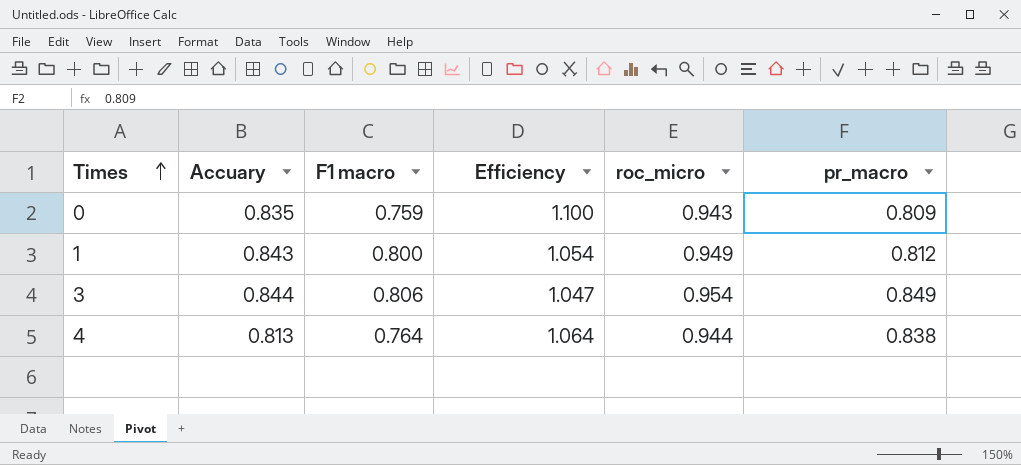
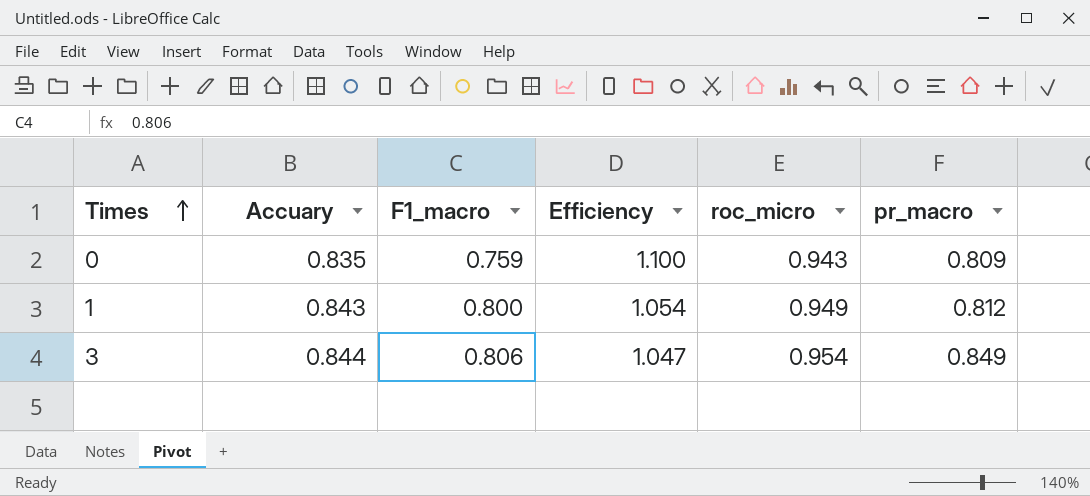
column name: F1 macro -> F1_macro
row 4: 0.813 | 0.764 | 1.064 | 0.944 | 0.838 -> none

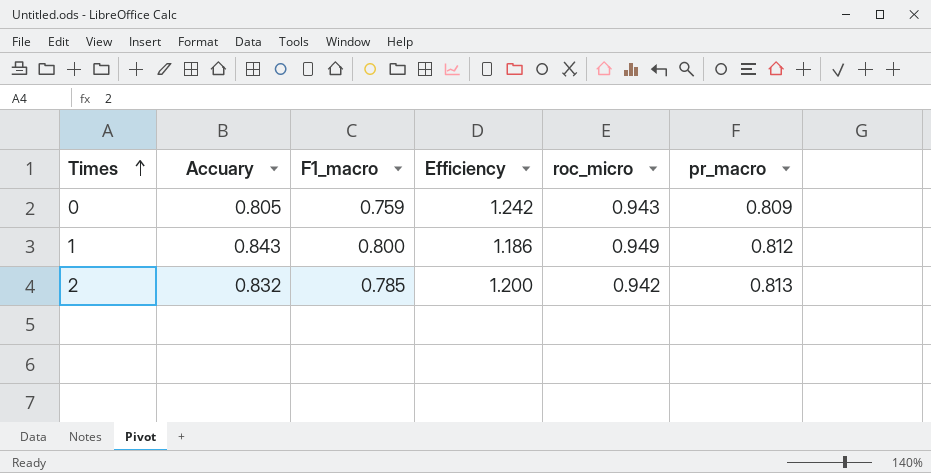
column Efficiency | formula: [Accuary] / [F1_macro] -> [roc_micro] / [F1_macro]
row 3: 0.844 | 0.806 | 1.047 | 0.954 | 0.849 -> none
0 | Accuary: 0.835 -> 0.805
row 2: none -> 0.832 | 0.785 | 1.200 | 0.942 | 0.813

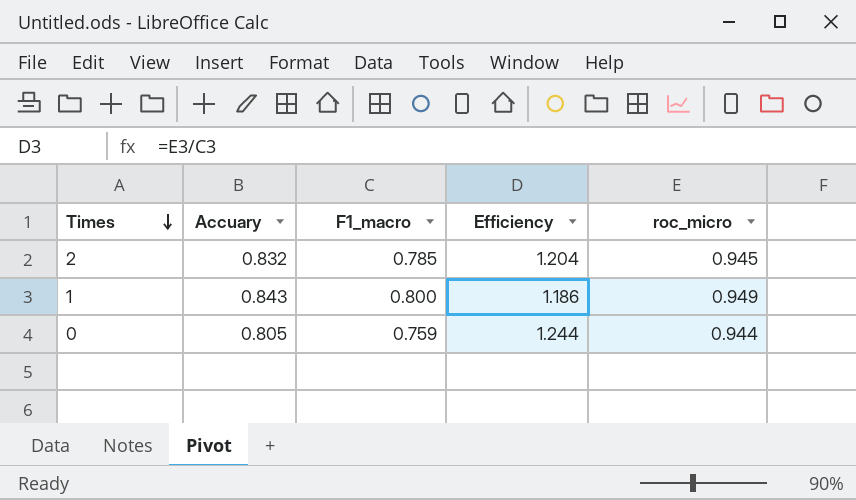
row order: Times ascending -> Times descending
column pr_macro | position: 6 -> none
2 | Efficiency: 1.200 -> 1.204
2 | roc_micro: 0.942 -> 0.945
0 | Efficiency: 1.242 -> 1.244
0 | roc_micro: 0.943 -> 0.944

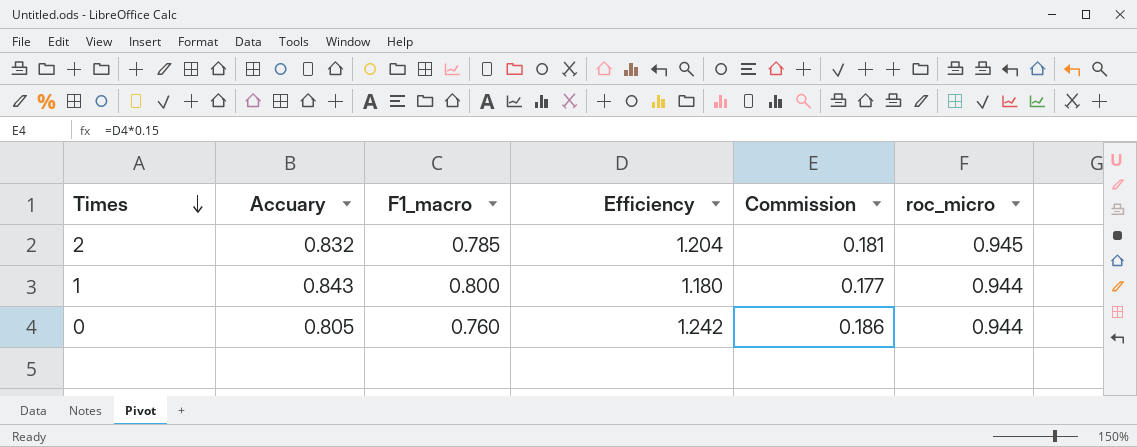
column Commission | formula: none -> [Efficiency] * 0.15
1 | Efficiency: 1.186 -> 1.180
1 | roc_micro: 0.949 -> 0.944
0 | F1_macro: 0.759 -> 0.760
0 | Efficiency: 1.244 -> 1.242

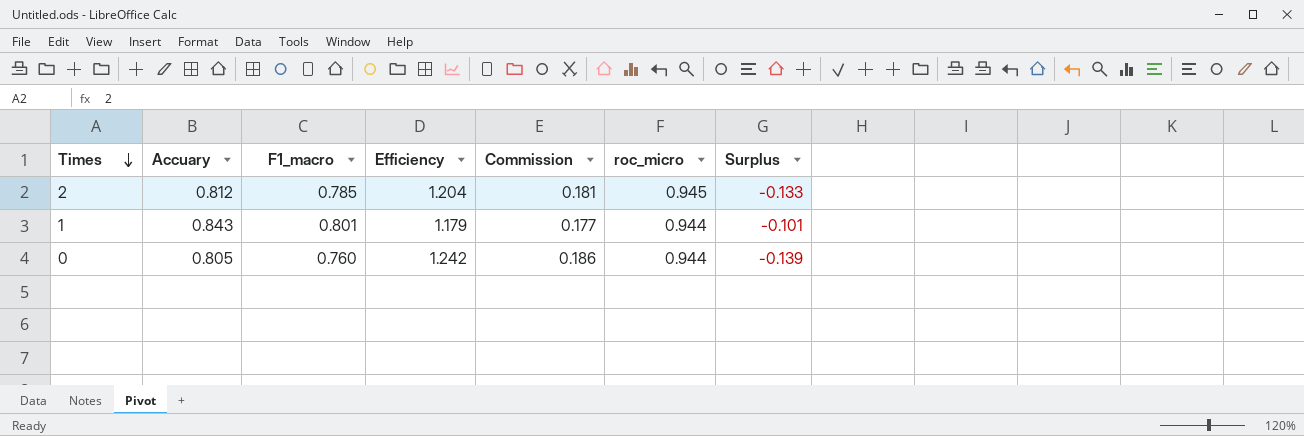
column Surplus | formula: none -> [Accuary] - [roc_micro]
2 | Accuary: 0.832 -> 0.812
1 | F1_macro: 0.800 -> 0.801
1 | Efficiency: 1.180 -> 1.179

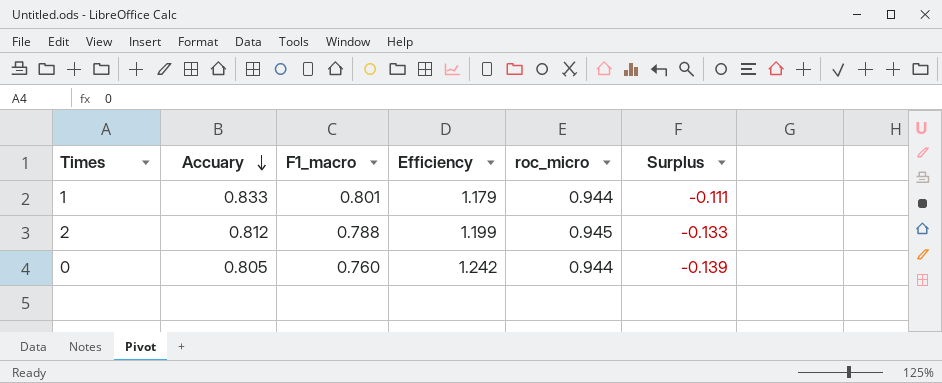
row order: Times descending -> Accuary descending
column Commission | formula: [Efficiency] * 0.15 -> none
1 | Accuary: 0.843 -> 0.833
1 | Surplus: -0.101 -> -0.111
2 | F1_macro: 0.785 -> 0.788
2 | Efficiency: 1.204 -> 1.199

